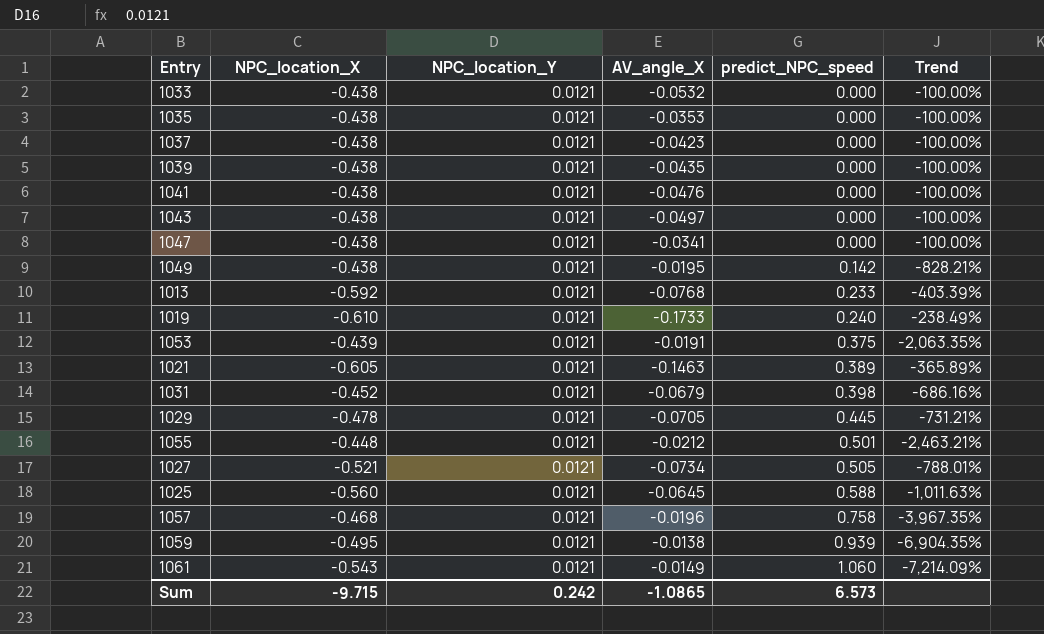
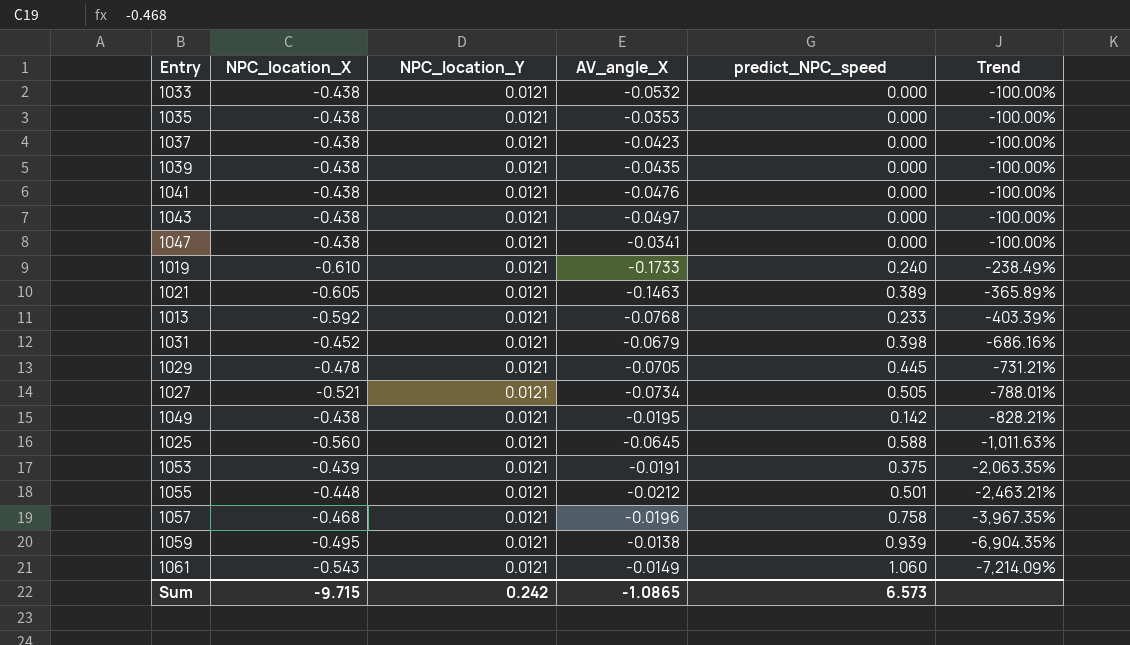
row order: predict_NPC_speed ascending -> Trend descending

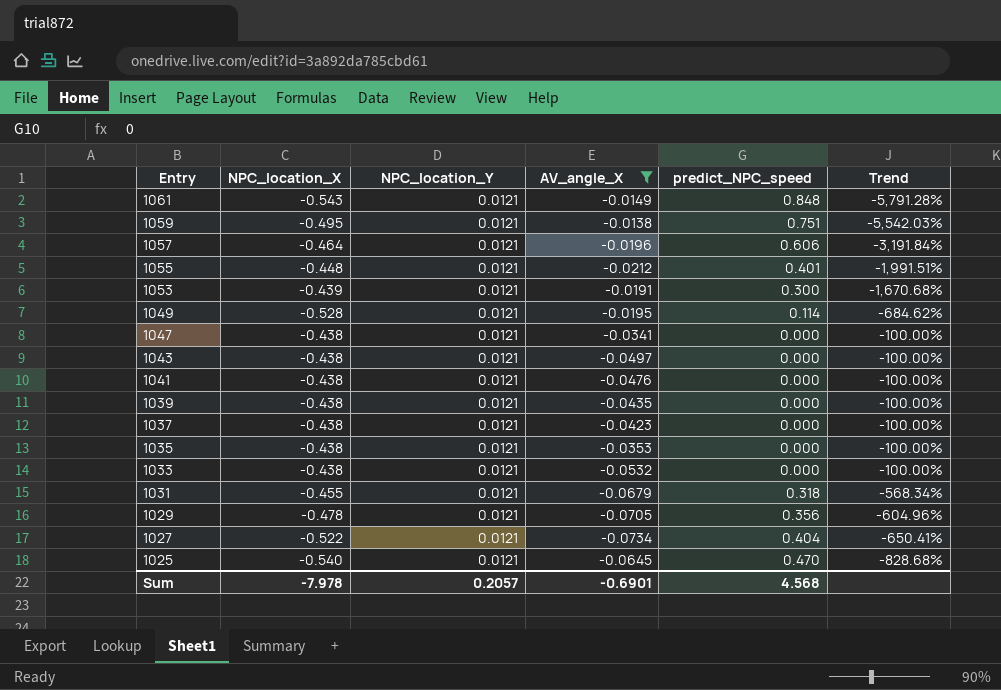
filter: none -> AV_angle_X >= -0.0734
row order: Trend descending -> Entry descending
1061 | predict_NPC_speed: 1.060 -> 0.848
1061 | Trend: -7,214.09% -> -5,791.28%
1059 | predict_NPC_speed: 0.939 -> 0.751
1059 | Trend: -6,904.35% -> -5,542.03%
1057 | NPC_location_X: -0.468 -> -0.464
1057 | predict_NPC_speed: 0.758 -> 0.606
1057 | Trend: -3,967.35% -> -3,191.84%
1055 | predict_NPC_speed: 0.501 -> 0.401
1055 | Trend: -2,463.21% -> -1,991.51%
1053 | predict_NPC_speed: 0.375 -> 0.300
1053 | Trend: -2,063.35% -> -1,670.68%
1049 | NPC_location_X: -0.438 -> -0.528
1049 | predict_NPC_speed: 0.142 -> 0.114
1049 | Trend: -828.21% -> -684.62%
1031 | NPC_location_X: -0.452 -> -0.455
1031 | predict_NPC_speed: 0.398 -> 0.318
1031 | Trend: -686.16% -> -568.34%
1029 | predict_NPC_speed: 0.445 -> 0.356
1029 | Trend: -731.21% -> -604.96%
1027 | NPC_location_X: -0.521 -> -0.522
1027 | predict_NPC_speed: 0.505 -> 0.404
1027 | Trend: -788.01% -> -650.41%
1025 | NPC_location_X: -0.560 -> -0.540
1025 | predict_NPC_speed: 0.588 -> 0.470
1025 | Trend: -1,011.63% -> -828.68%
Sum | NPC_location_X: -9.715 -> -7.978
Sum | NPC_location_Y: 0.242 -> 0.2057
Sum | AV_angle_X: -1.0865 -> -0.6901
Sum | predict_NPC_speed: 6.573 -> 4.568

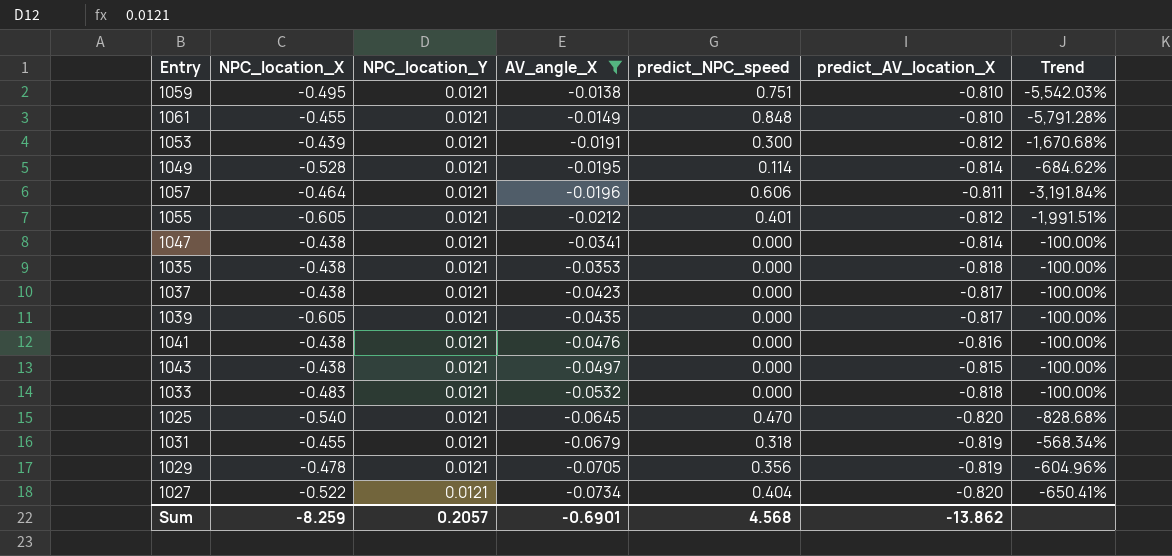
row order: Entry descending -> AV_angle_X descending
column predict_AV_location_X | position: none -> 6
1061 | NPC_location_X: -0.543 -> -0.455
1055 | NPC_location_X: -0.448 -> -0.605
1039 | NPC_location_X: -0.438 -> -0.605
1033 | NPC_location_X: -0.438 -> -0.483
Sum | NPC_location_X: -7.978 -> -8.259

